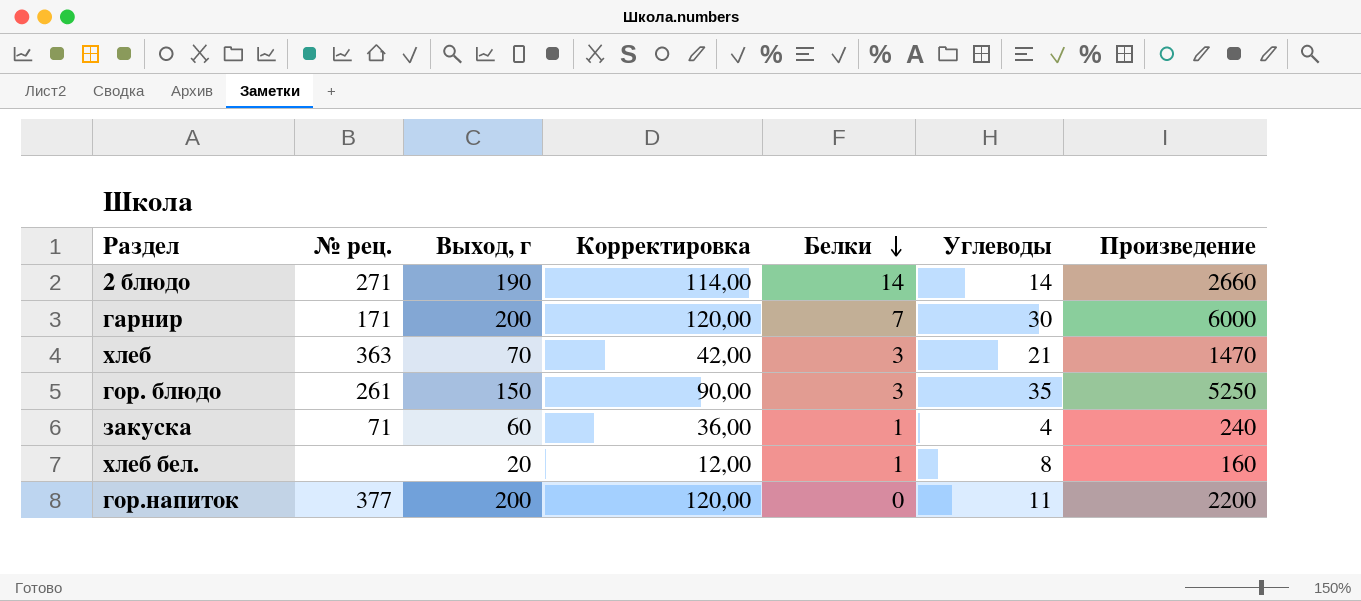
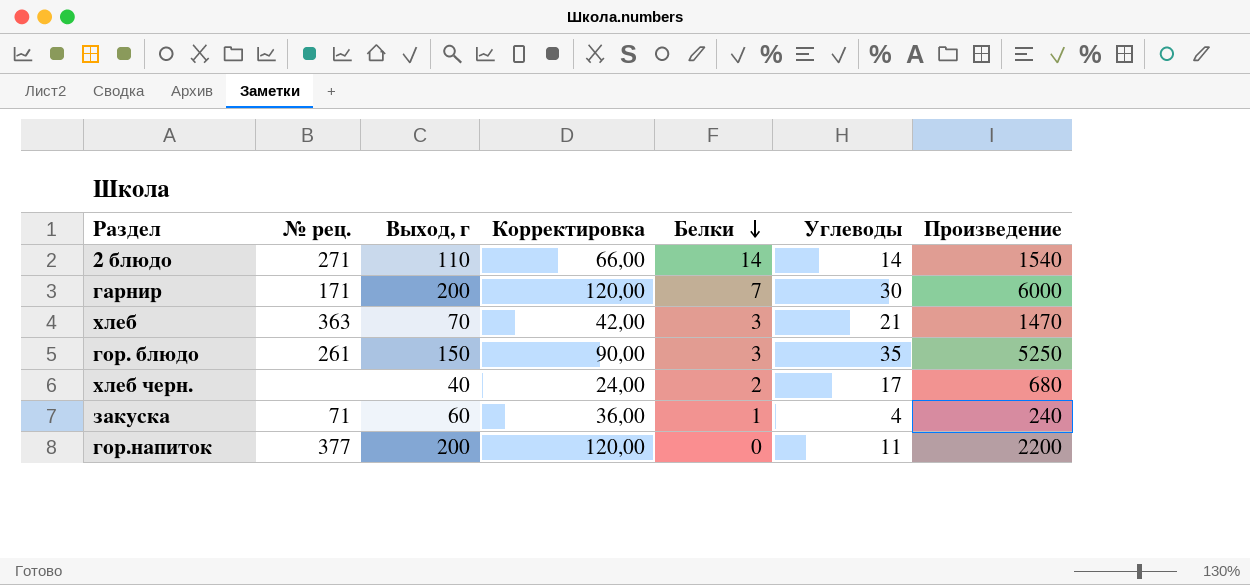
row хлеб бел.: none | 20 | 12,00 | 1 | 8 | 160 -> none
2 блюдо | Выход, г: 190 -> 110
2 блюдо | Корректировка: 114,00 -> 66,00
2 блюдо | Произведение: 2660 -> 1540
row хлеб черн.: none -> none | 40 | 24,00 | 2 | 17 | 680

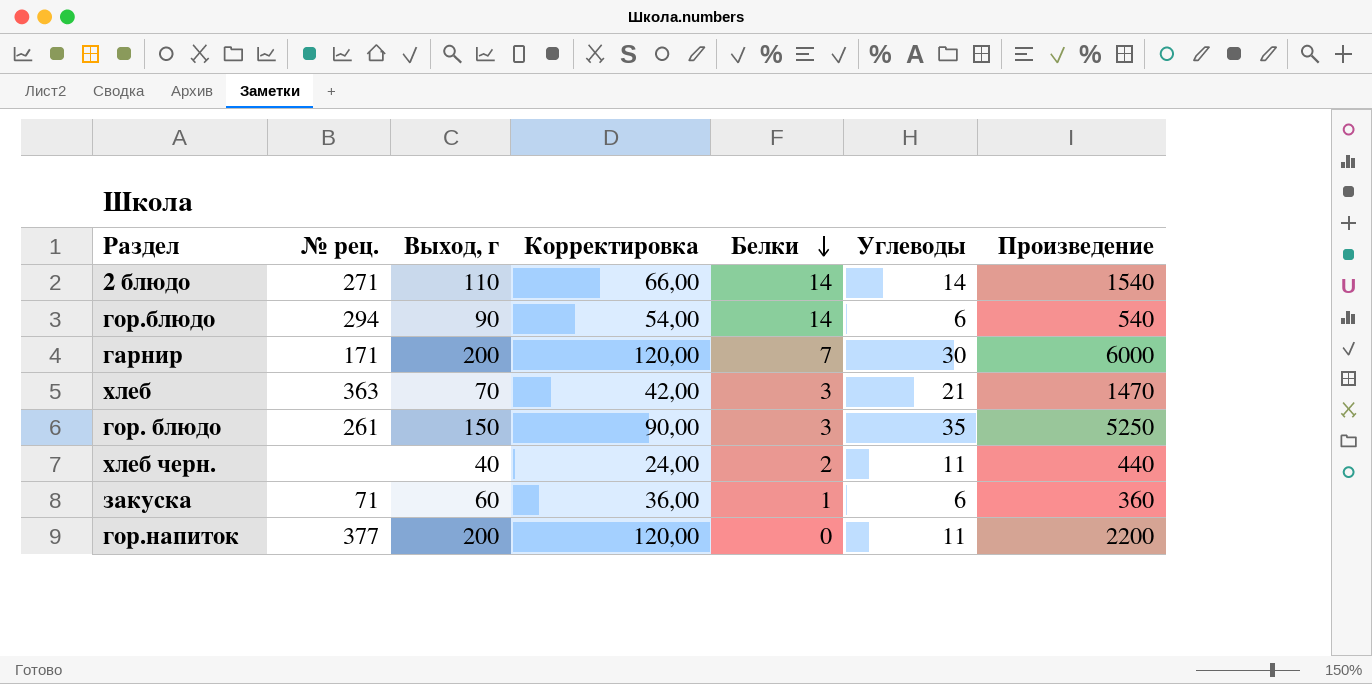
row гор.блюдо: none -> 294 | 90 | 54,00 | 14 | 6 | 540
хлеб черн. | Углеводы: 17 -> 11
хлеб черн. | Произведение: 680 -> 440
закуска | Углеводы: 4 -> 6
закуска | Произведение: 240 -> 360

